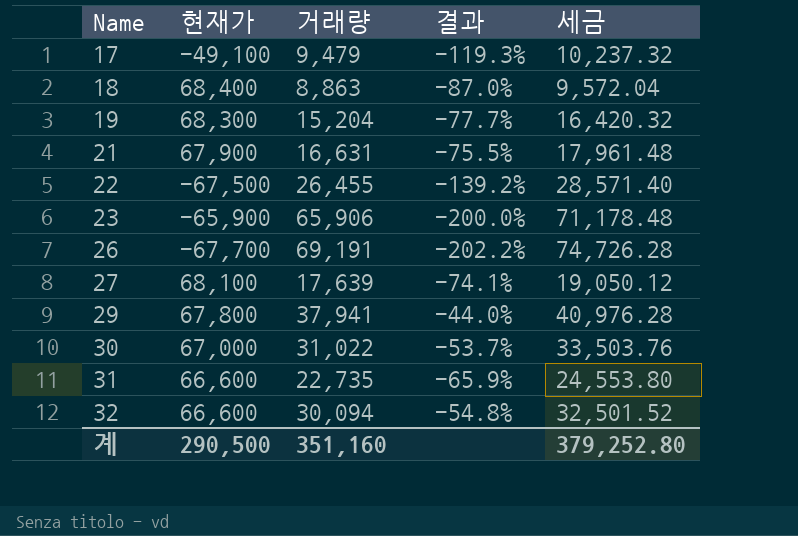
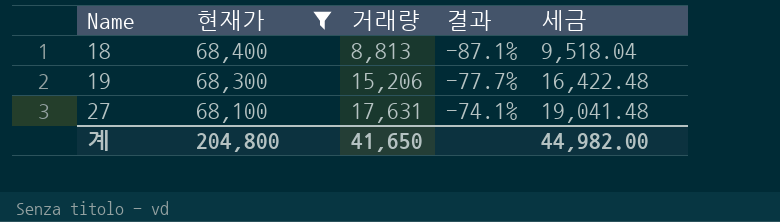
filter: none -> 현재가 >= 68,100
18 | 거래량: 8,863 -> 8,813
18 | 결과: -87.0% -> -87.1%
18 | 세금: 9,572.04 -> 9,518.04
19 | 거래량: 15,204 -> 15,206
19 | 세금: 16,420.32 -> 16,422.48
27 | 거래량: 17,639 -> 17,631
27 | 세금: 19,050.12 -> 19,041.48
계 | 현재가: 290,500 -> 204,800
계 | 거래량: 351,160 -> 41,650
계 | 세금: 379,252.80 -> 44,982.00

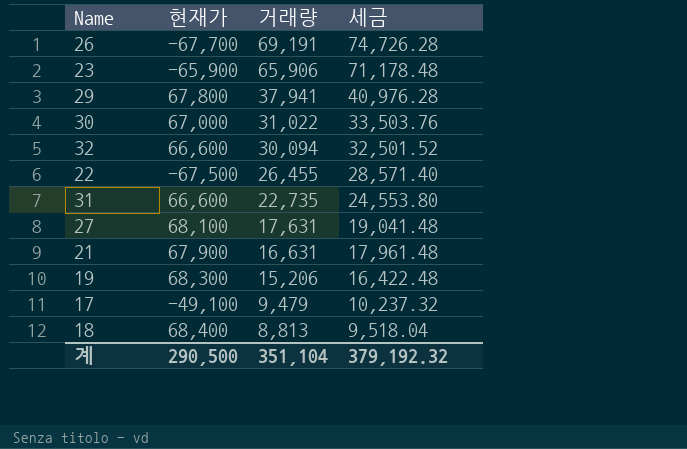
filter: 현재가 >= 68,100 -> none
row order: Name ascending -> 거래량 descending
column 결과 | formula: ([거래량] - [현재가]) / [현재가] -> none
계 | 현재가: 204,800 -> 290,500
계 | 거래량: 41,650 -> 351,104
계 | 세금: 44,982.00 -> 379,192.32

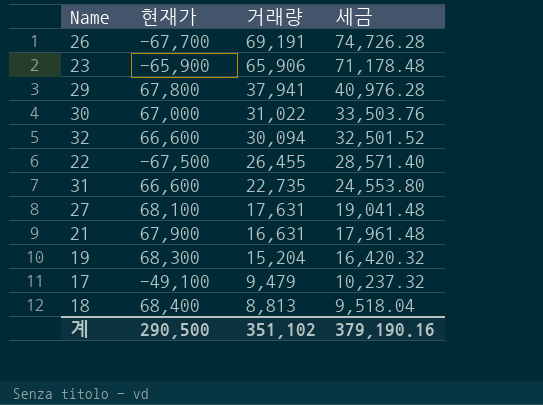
19 | 거래량: 15,206 -> 15,204
19 | 세금: 16,422.48 -> 16,420.32
계 | 거래량: 351,104 -> 351,102
계 | 세금: 379,192.32 -> 379,190.16

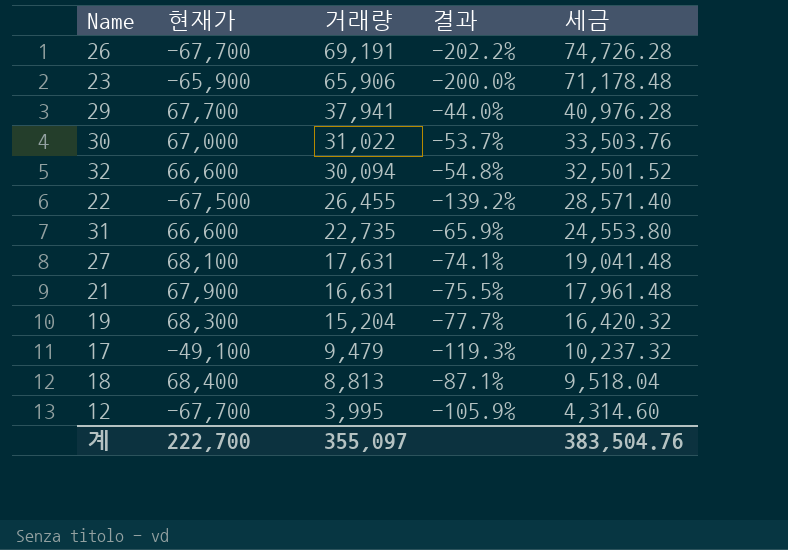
column 결과 | formula: none -> ([거래량] - [현재가]) / [현재가]
29 | 현재가: 67,800 -> 67,700
row 12: none -> -67,700 | 3,995 | -105.9% | 4,314.60
계 | 현재가: 290,500 -> 222,700
계 | 거래량: 351,102 -> 355,097
계 | 세금: 379,190.16 -> 383,504.76

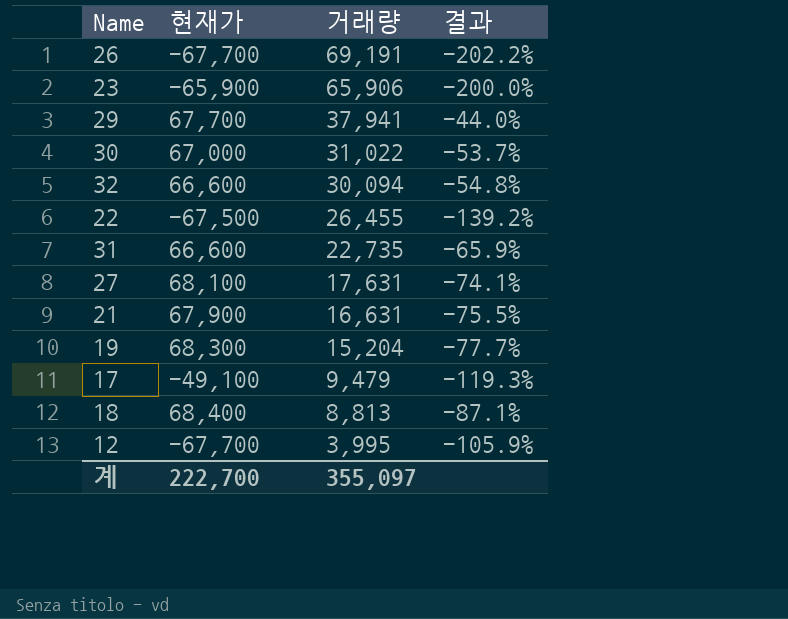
column 세금 | formula: [거래량] * 1.08 -> none

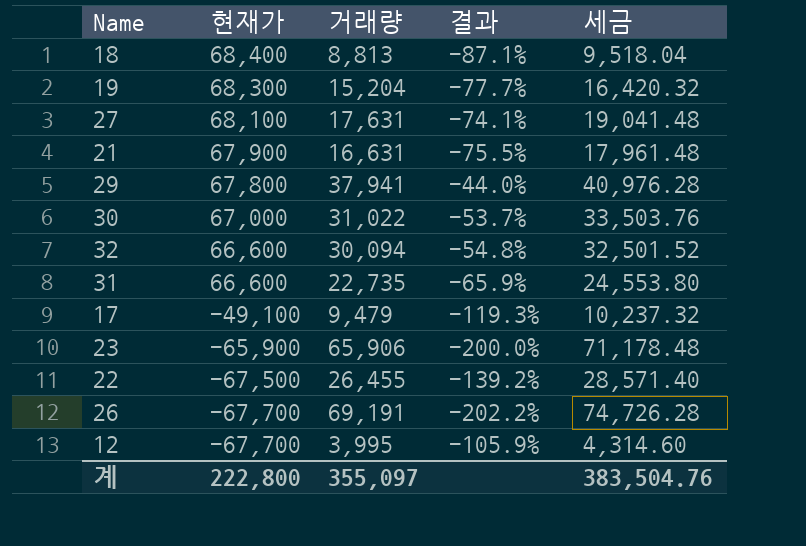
row order: 거래량 descending -> 현재가 descending
column 세금 | formula: none -> [거래량] * 1.08
29 | 현재가: 67,700 -> 67,800
계 | 현재가: 222,700 -> 222,800

